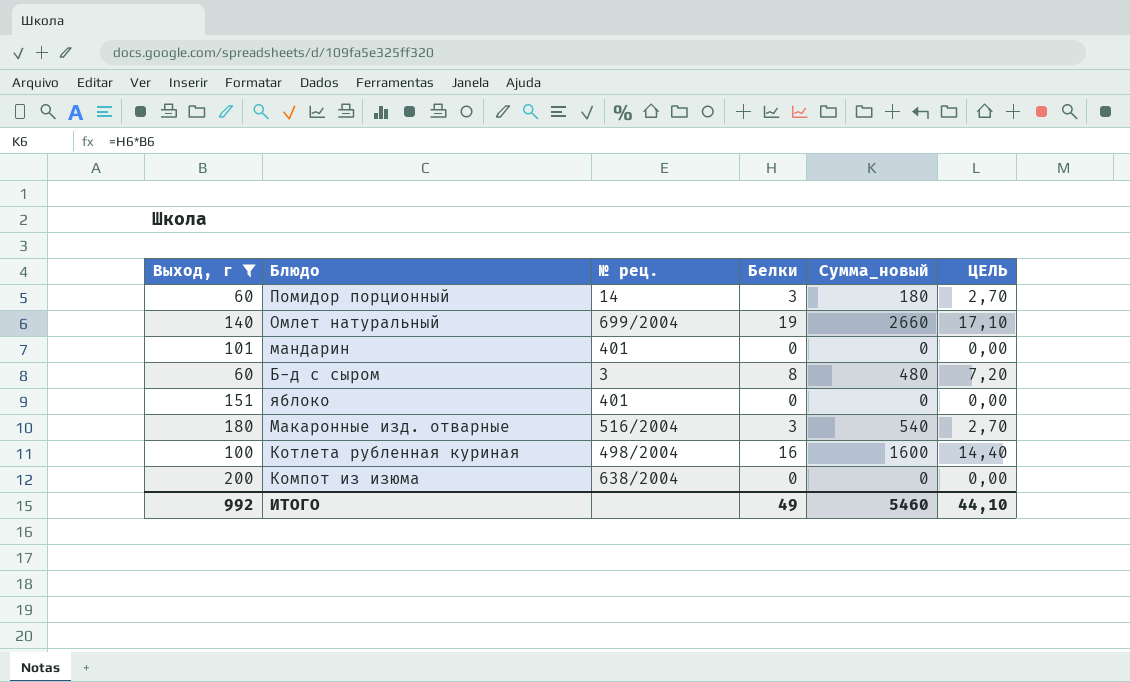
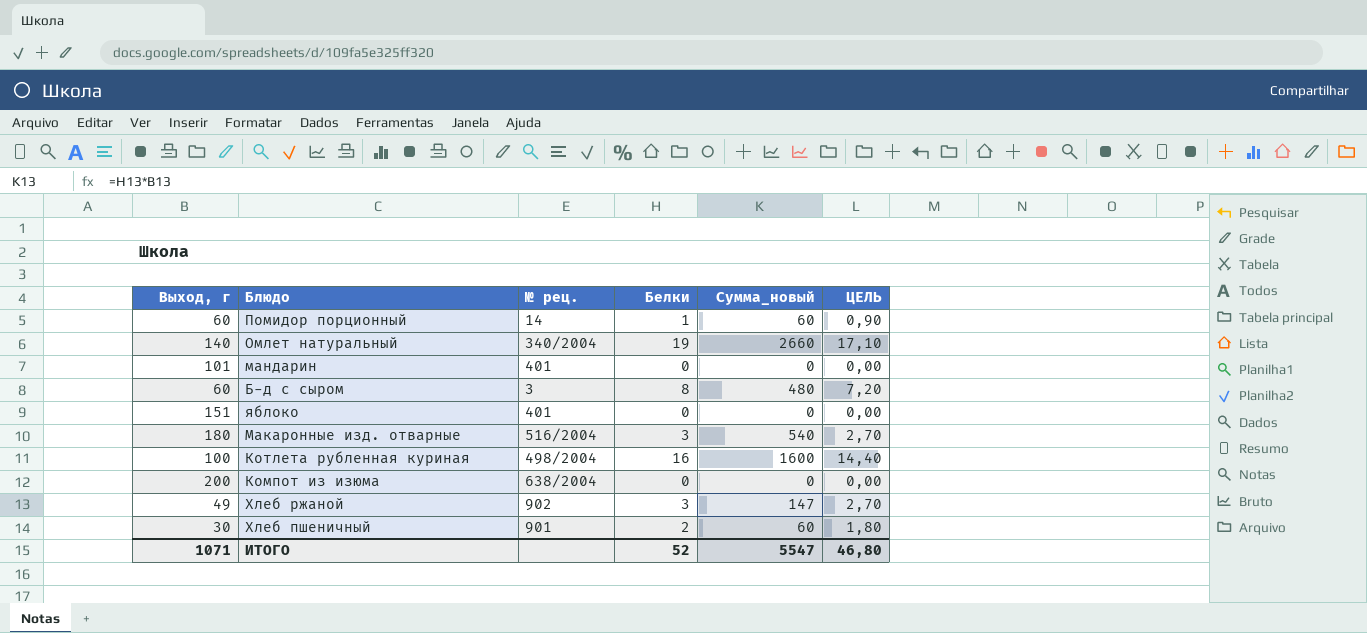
filter: Выход, г >= 60 -> none
Помидор порционный | Белки: 3 -> 1
Помидор порционный | Сумма_новый: 180 -> 60
Помидор порционный | ЦЕЛЬ: 2,70 -> 0,90
Омлет натуральный | № рец.: 699/2004 -> 340/2004
ИТОГО | Выход, г: 992 -> 1071
ИТОГО | Белки: 49 -> 52
ИТОГО | Сумма_новый: 5460 -> 5547
ИТОГО | ЦЕЛЬ: 44,10 -> 46,80

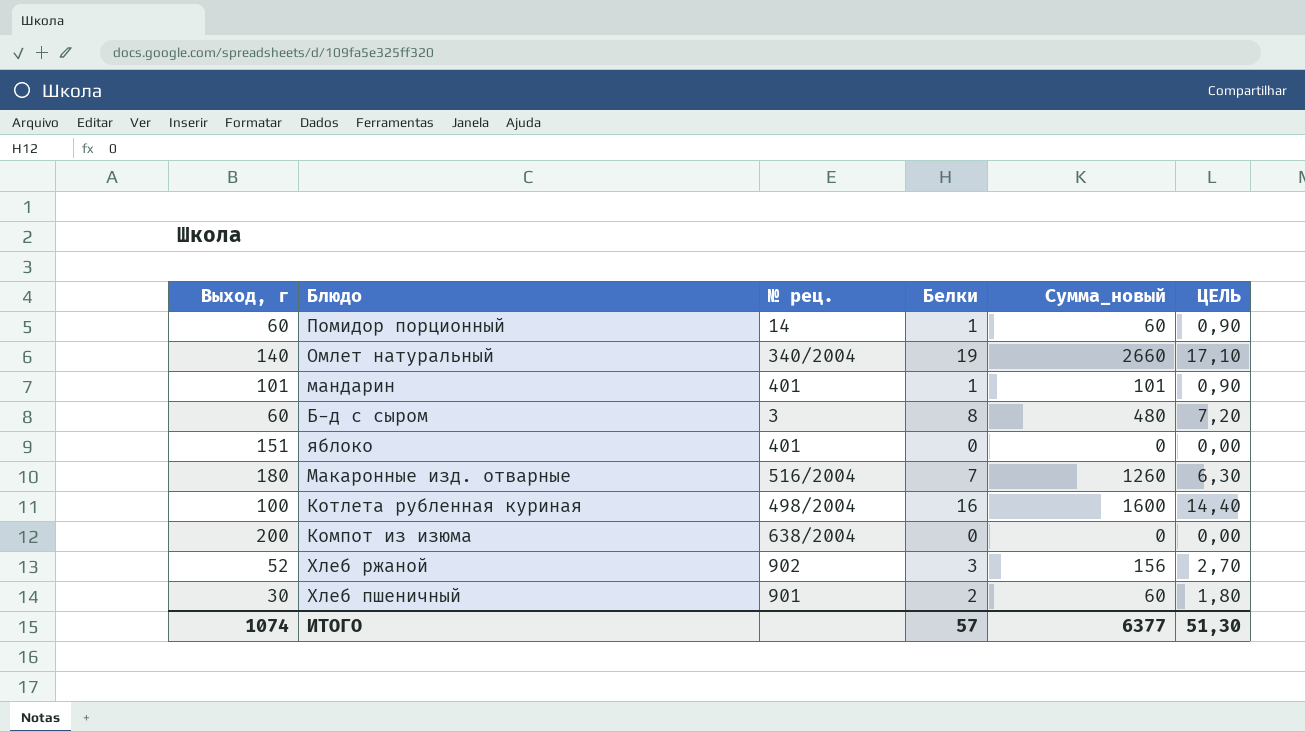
мандарин | Белки: 0 -> 1
мандарин | Сумма_новый: 0 -> 101
мандарин | ЦЕЛЬ: 0,00 -> 0,90
Макаронные изд. отварные | Белки: 3 -> 7
Макаронные изд. отварные | Сумма_новый: 540 -> 1260
Макаронные изд. отварные | ЦЕЛЬ: 2,70 -> 6,30
Хлеб ржаной | Выход, г: 49 -> 52
Хлеб ржаной | Сумма_новый: 147 -> 156
ИТОГО | Выход, г: 1071 -> 1074
ИТОГО | Белки: 52 -> 57
ИТОГО | Сумма_новый: 5547 -> 6377
ИТОГО | ЦЕЛЬ: 46,80 -> 51,30

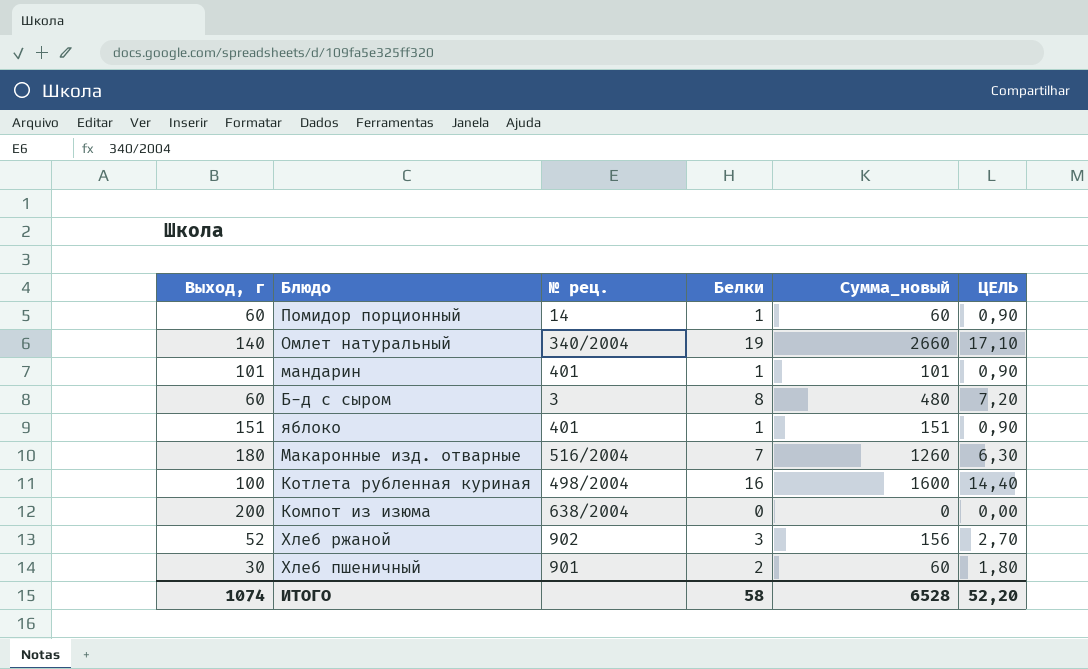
яблоко | Белки: 0 -> 1
яблоко | Сумма_новый: 0 -> 151
яблоко | ЦЕЛЬ: 0,00 -> 0,90
ИТОГО | Белки: 57 -> 58
ИТОГО | Сумма_новый: 6377 -> 6528
ИТОГО | ЦЕЛЬ: 51,30 -> 52,20

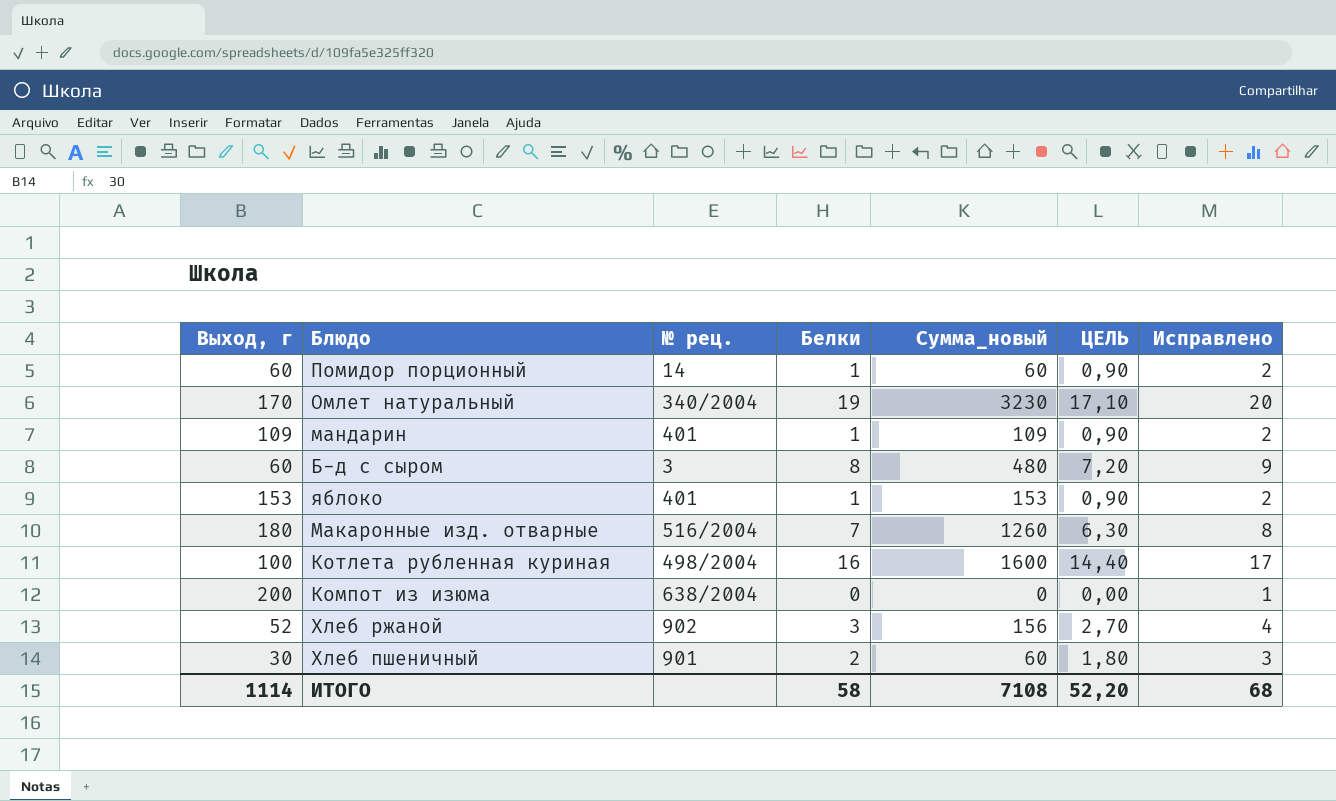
column Исправлено | formula: none -> [Белки] + 1
Омлет натуральный | Выход, г: 140 -> 170
Омлет натуральный | Сумма_новый: 2660 -> 3230
мандарин | Выход, г: 101 -> 109
мандарин | Сумма_новый: 101 -> 109
яблоко | Выход, г: 151 -> 153
яблоко | Сумма_новый: 151 -> 153
ИТОГО | Выход, г: 1074 -> 1114
ИТОГО | Сумма_новый: 6528 -> 7108

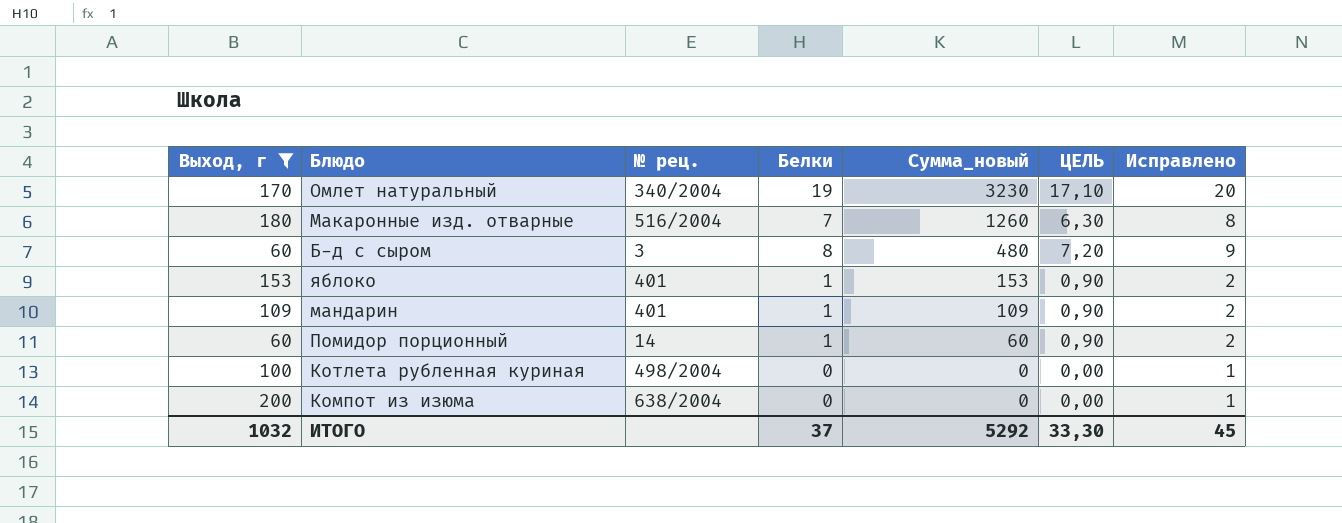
filter: none -> Выход, г >= 60
row order: none -> Сумма_новый descending
Котлета рубленная куриная | Белки: 16 -> 0
Котлета рубленная куриная | Сумма_новый: 1600 -> 0
Котлета рубленная куриная | ЦЕЛЬ: 14,40 -> 0,00
Котлета рубленная куриная | Исправлено: 17 -> 1
ИТОГО | Выход, г: 1114 -> 1032
ИТОГО | Белки: 58 -> 37
ИТОГО | Сумма_новый: 7108 -> 5292
ИТОГО | ЦЕЛЬ: 52,20 -> 33,30
ИТОГО | Исправлено: 68 -> 45

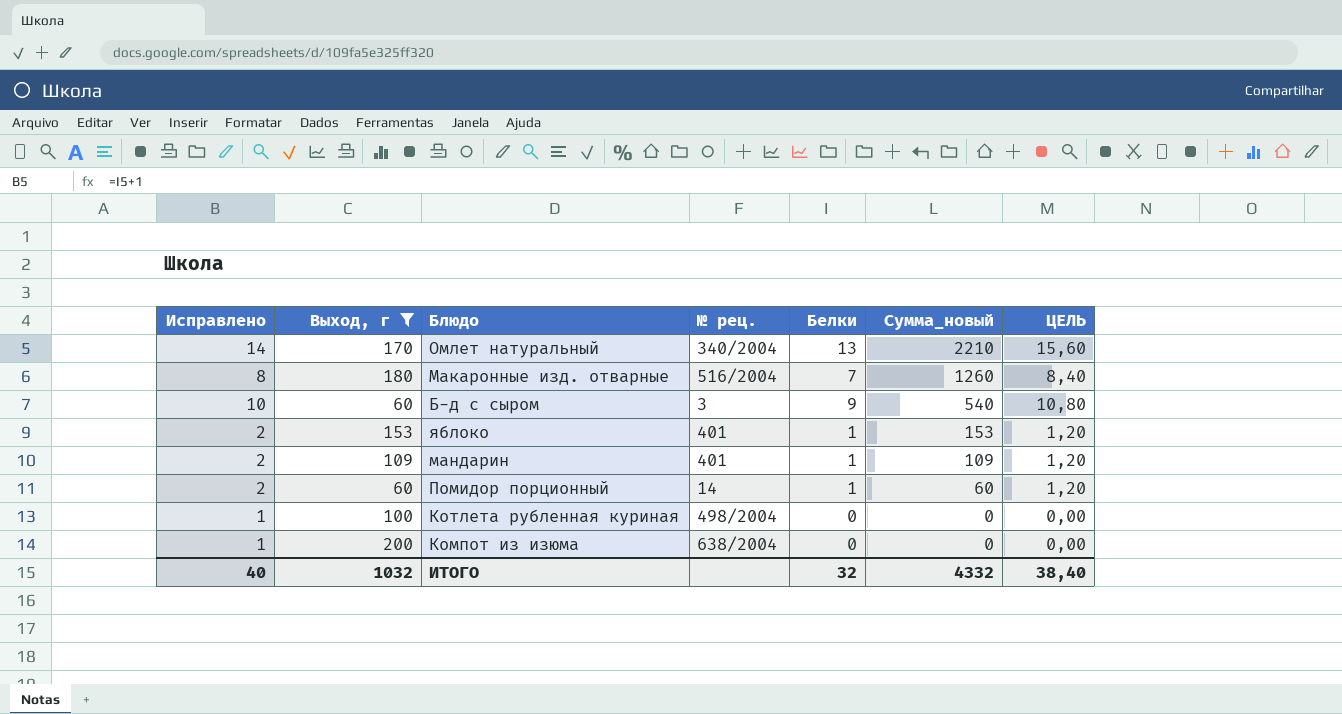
column Исправлено | position: 7 -> 1
column ЦЕЛЬ | formula: [Белки] * 0,9 -> [Белки] * 1,2
Омлет натуральный | Исправлено: 20 -> 14
Омлет натуральный | Белки: 19 -> 13
Омлет натуральный | Сумма_новый: 3230 -> 2210
Б-д с сыром | Исправлено: 9 -> 10
Б-д с сыром | Белки: 8 -> 9
Б-д с сыром | Сумма_новый: 480 -> 540
ИТОГО | Исправлено: 45 -> 40
ИТОГО | Белки: 37 -> 32
ИТОГО | Сумма_новый: 5292 -> 4332
ИТОГО | ЦЕЛЬ: 33,30 -> 38,40

